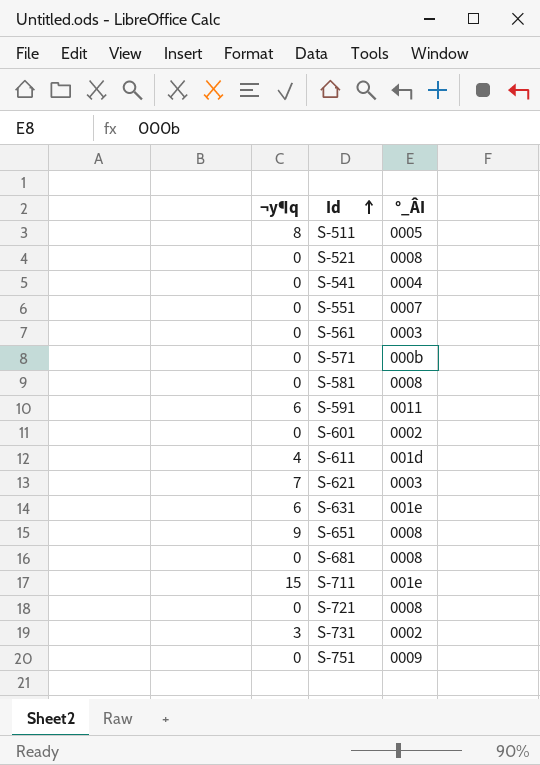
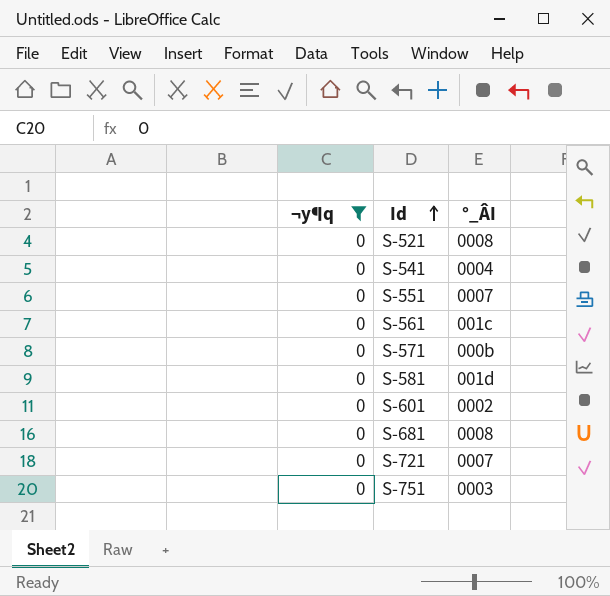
filter: none -> ¬y¶q = 0
S-561 | °_ÂI: 0003 -> 001c
S-581 | °_ÂI: 0008 -> 001d
S-721 | °_ÂI: 0008 -> 0007
S-751 | °_ÂI: 0009 -> 0003

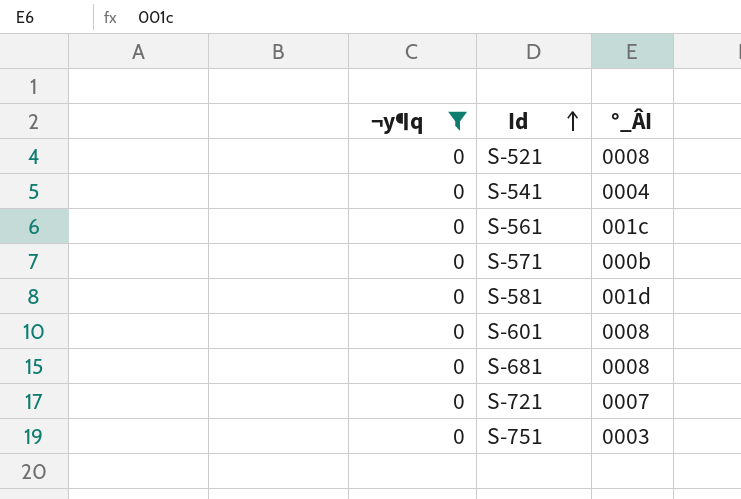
row S-551: 0 | 0007 -> none
S-601 | °_ÂI: 0002 -> 0008

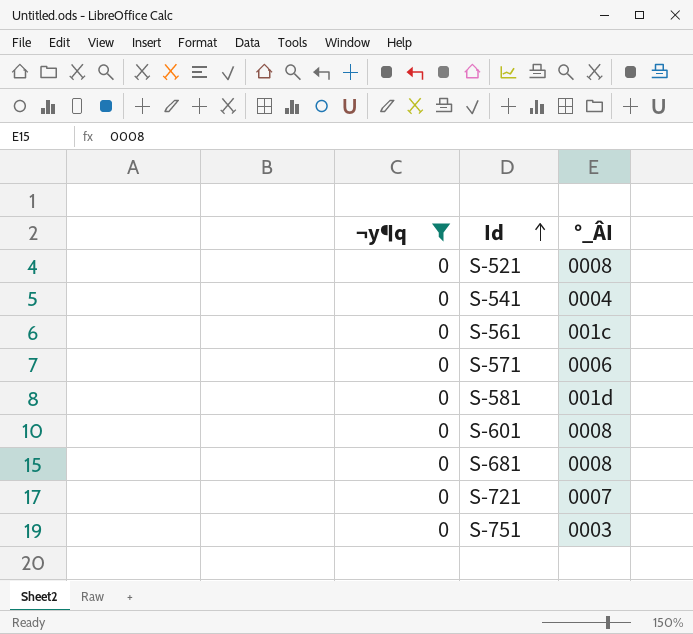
S-571 | °_ÂI: 000b -> 0006

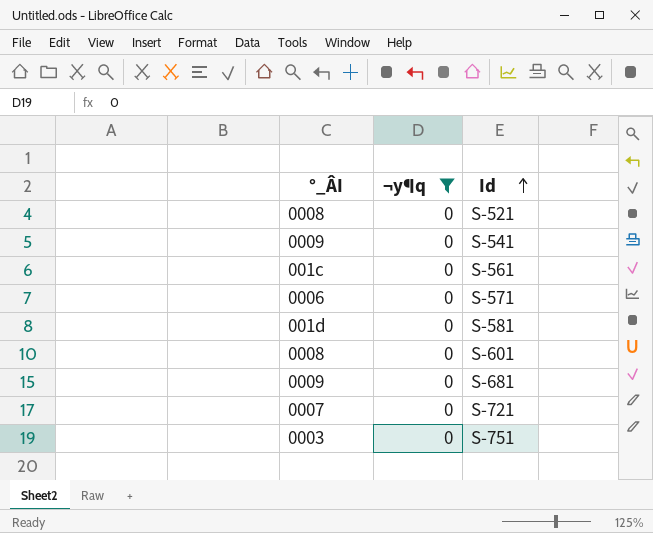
column °_ÂI | position: 3 -> 1
S-541 | °_ÂI: 0004 -> 0009
S-681 | °_ÂI: 0008 -> 0009

